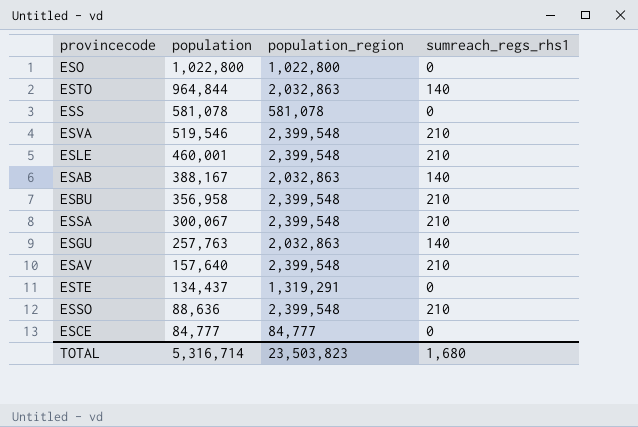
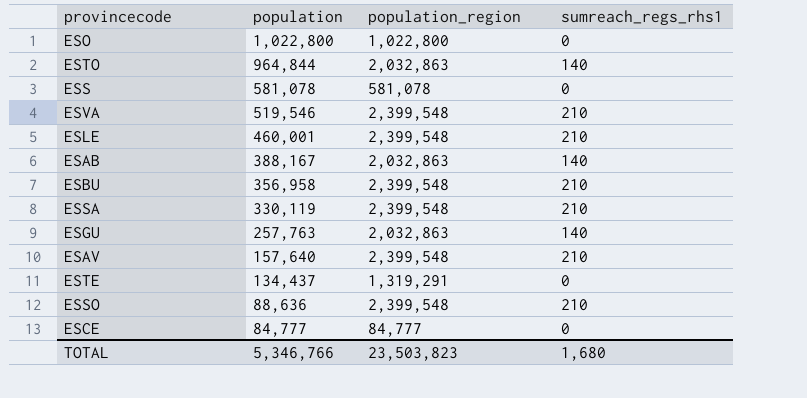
ESSA | population: 300,067 -> 330,119
TOTAL | population: 5,316,714 -> 5,346,766

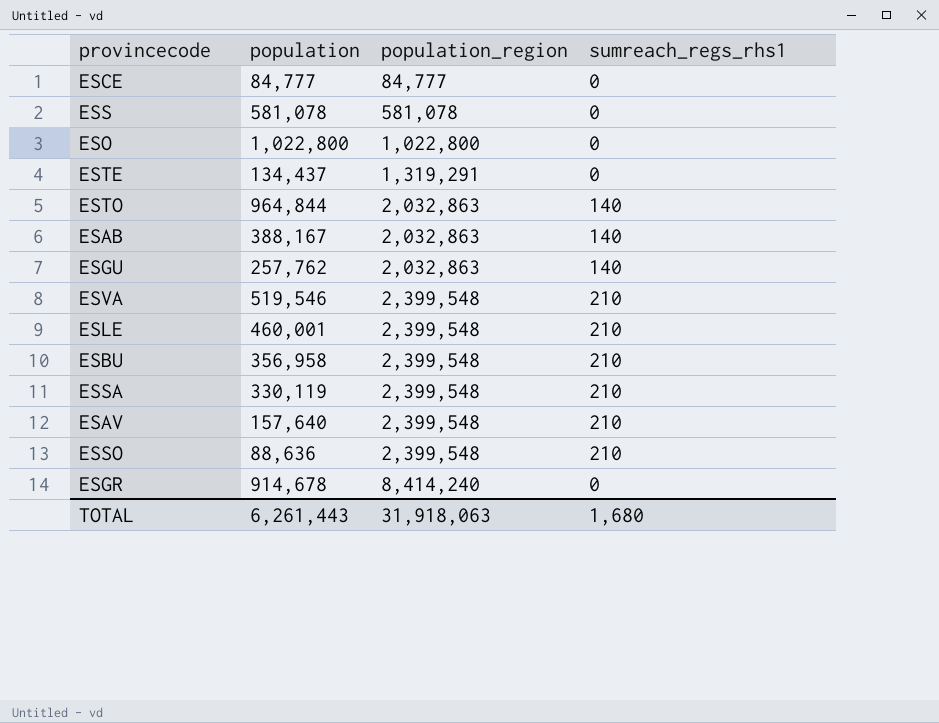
row order: population descending -> population_region ascending
ESGU | population: 257,763 -> 257,762
row ESGR: none -> 914,678 | 8,414,240 | 0
TOTAL | population: 5,346,766 -> 6,261,443
TOTAL | population_region: 23,503,823 -> 31,918,063

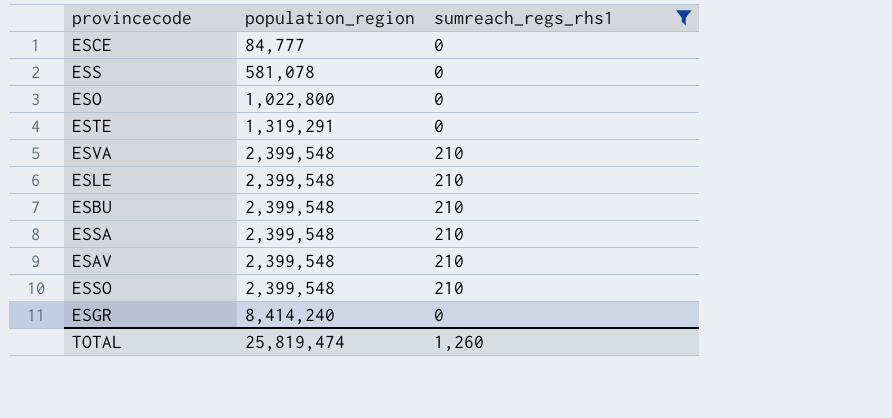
filter: none -> sumreach_regs_rhs1 != 140
column population | position: 2 -> none
TOTAL | population_region: 31,918,063 -> 25,819,474
TOTAL | sumreach_regs_rhs1: 1,680 -> 1,260

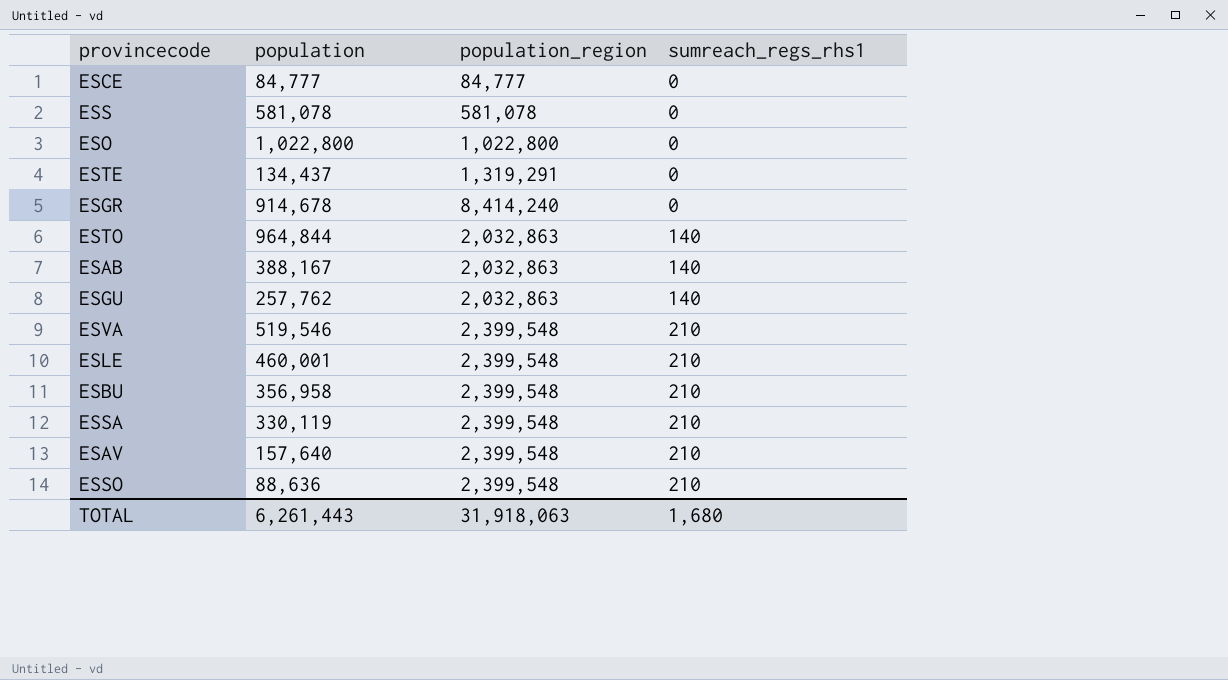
filter: sumreach_regs_rhs1 != 140 -> none
row order: population_region ascending -> sumreach_regs_rhs1 ascending
column population | position: none -> 2
TOTAL | population_region: 25,819,474 -> 31,918,063
TOTAL | sumreach_regs_rhs1: 1,260 -> 1,680

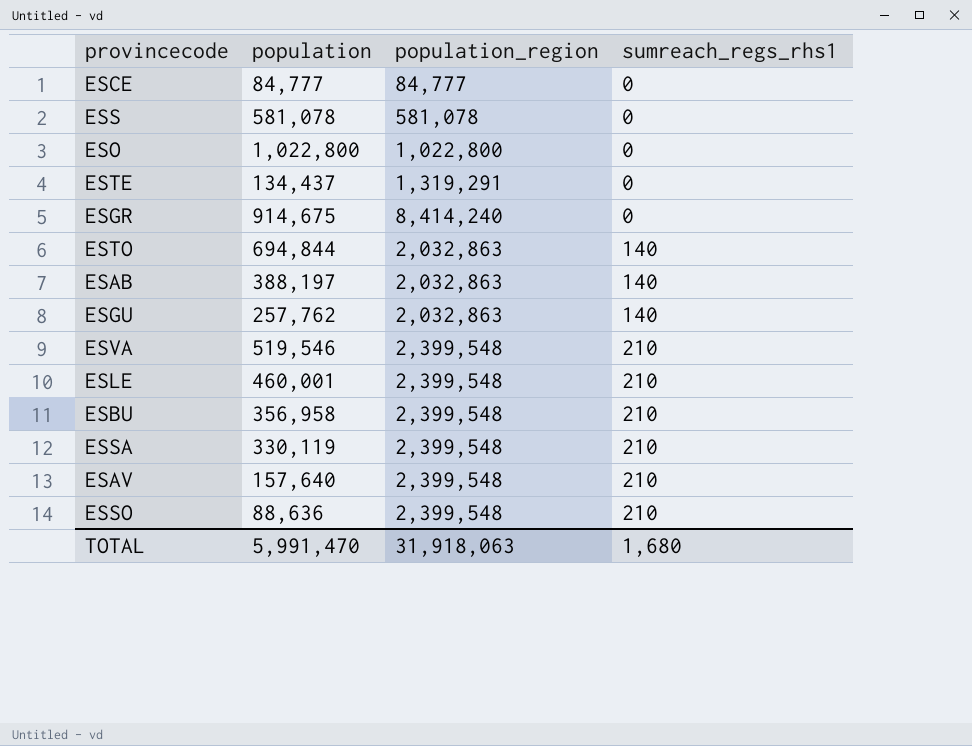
ESGR | population: 914,678 -> 914,675
ESTO | population: 964,844 -> 694,844
ESAB | population: 388,167 -> 388,197
TOTAL | population: 6,261,443 -> 5,991,470

